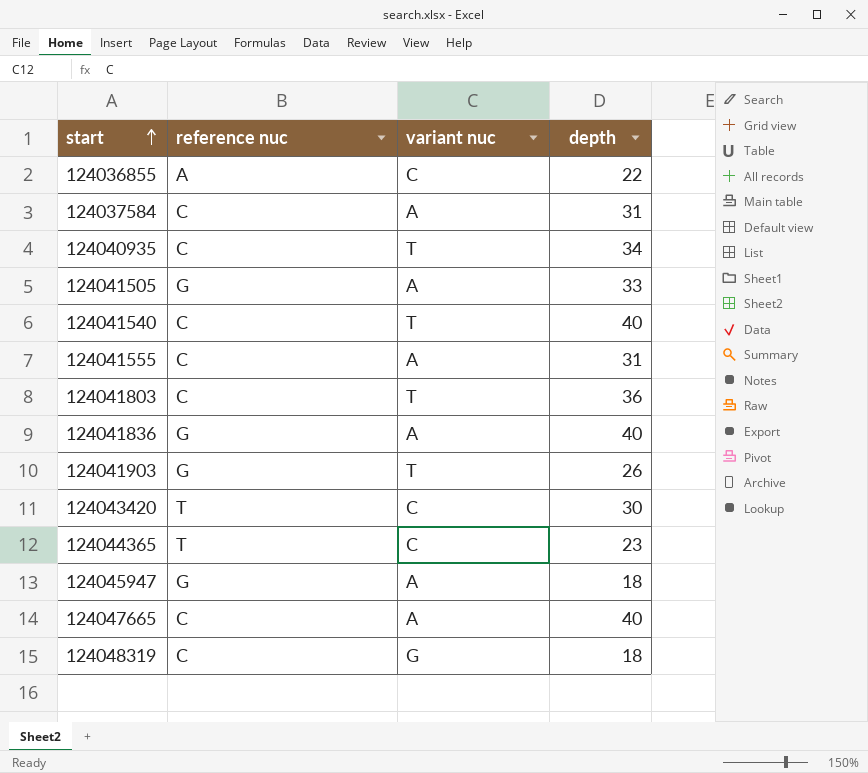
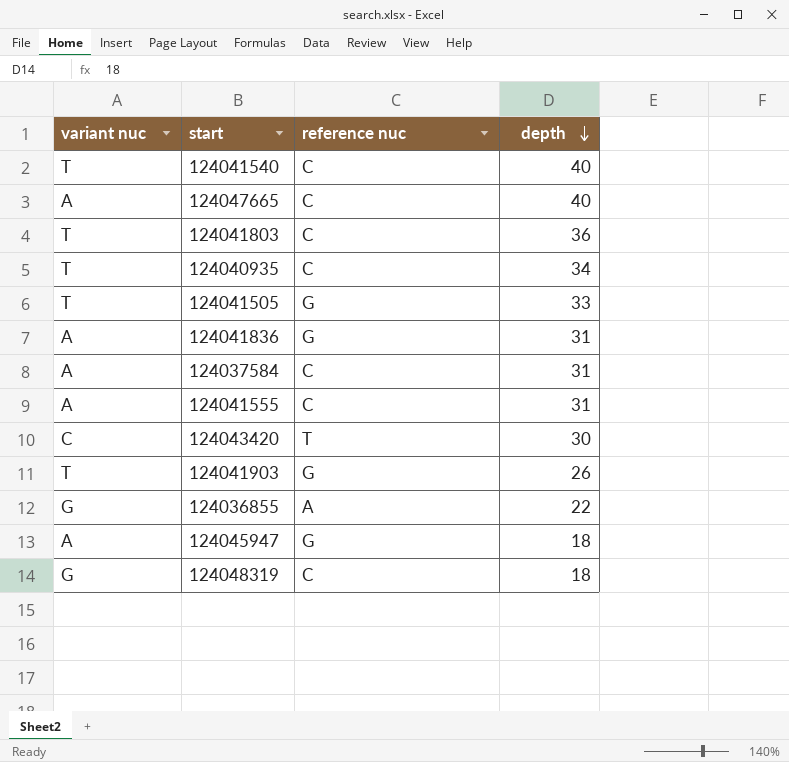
row order: start ascending -> depth descending
column variant nuc | position: 3 -> 1
row 124044365: T | C | 23 -> none
124041505 | variant nuc: A -> T
124041836 | depth: 40 -> 31
124036855 | variant nuc: C -> G

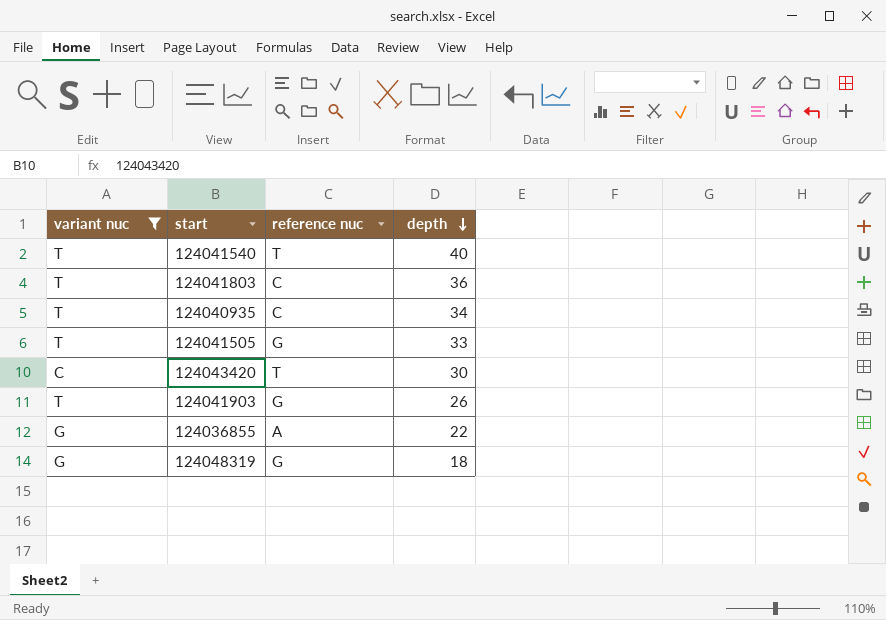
filter: none -> variant nuc != A
124041540 | reference nuc: C -> T
124048319 | reference nuc: C -> G

